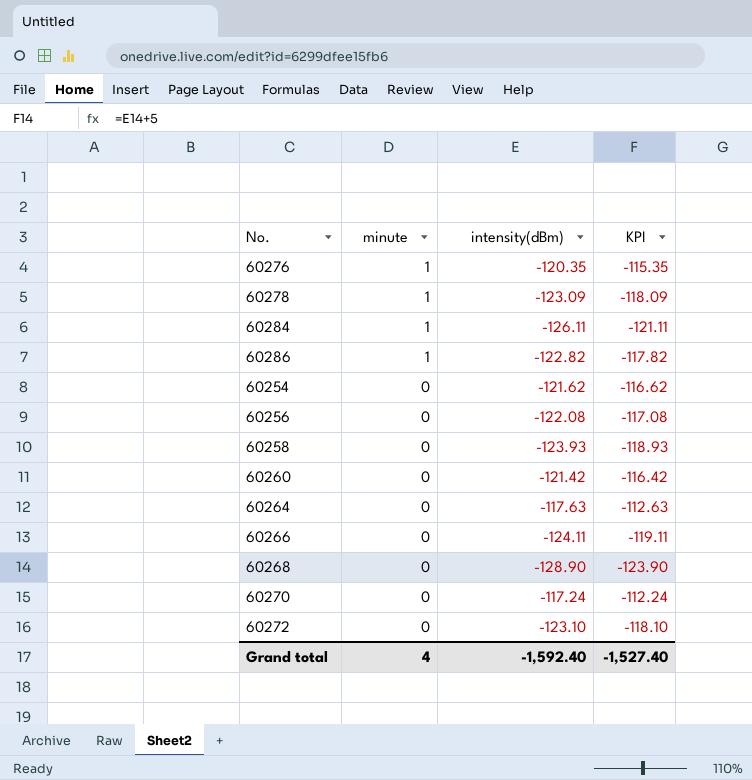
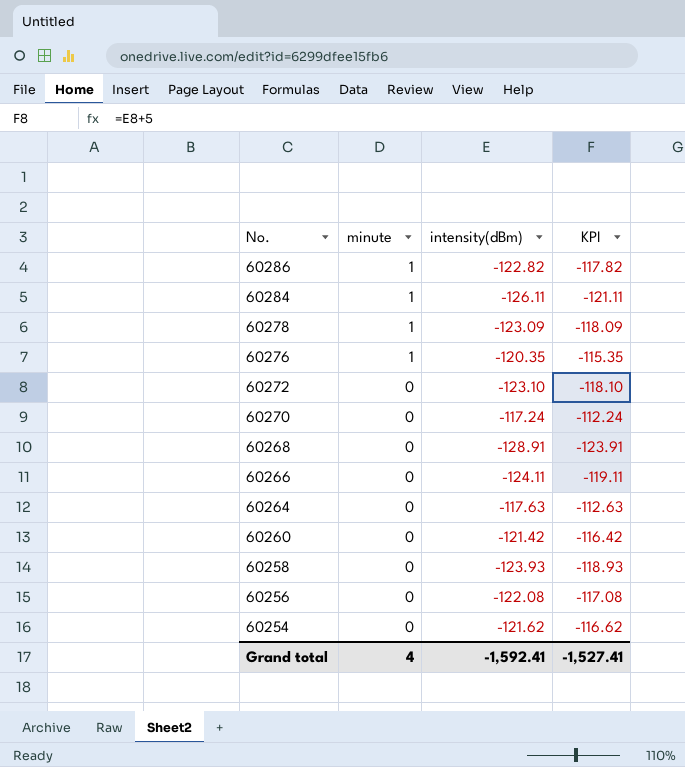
row order: minute descending -> No. descending
60268 | intensity(dBm): -128.90 -> -128.91
60268 | KPI: -123.90 -> -123.91
Grand total | intensity(dBm): -1,592.40 -> -1,592.41
Grand total | KPI: -1,527.40 -> -1,527.41

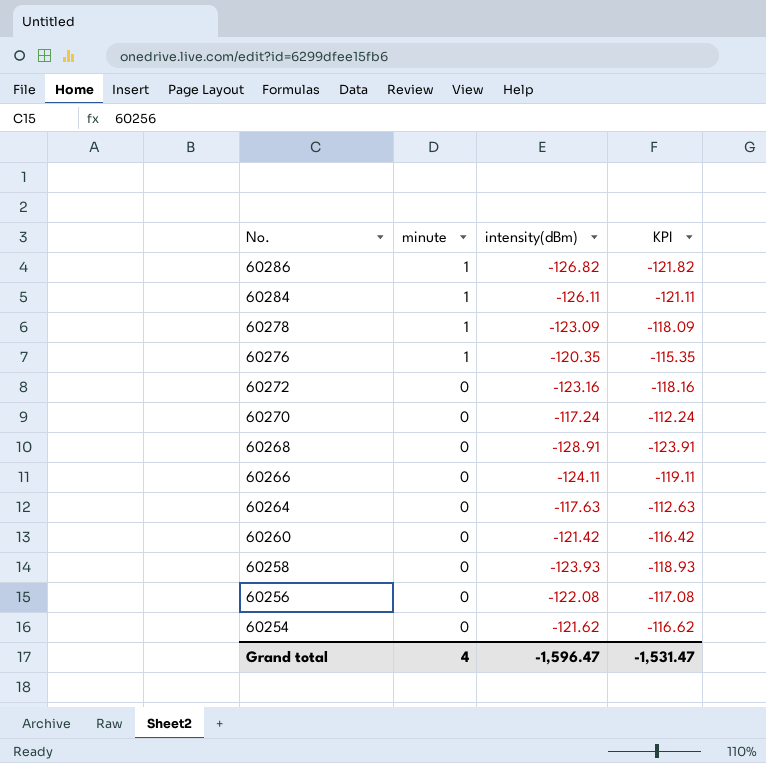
60286 | intensity(dBm): -122.82 -> -126.82
60286 | KPI: -117.82 -> -121.82
60272 | intensity(dBm): -123.10 -> -123.16
60272 | KPI: -118.10 -> -118.16
Grand total | intensity(dBm): -1,592.41 -> -1,596.47
Grand total | KPI: -1,527.41 -> -1,531.47

